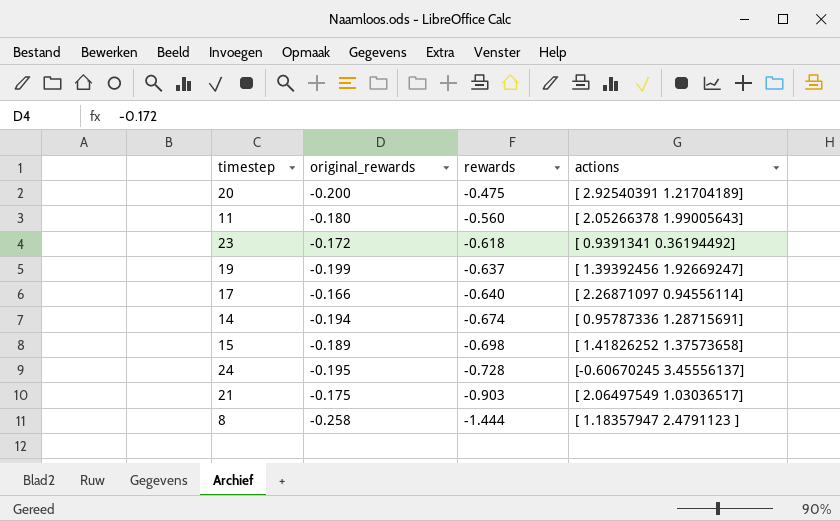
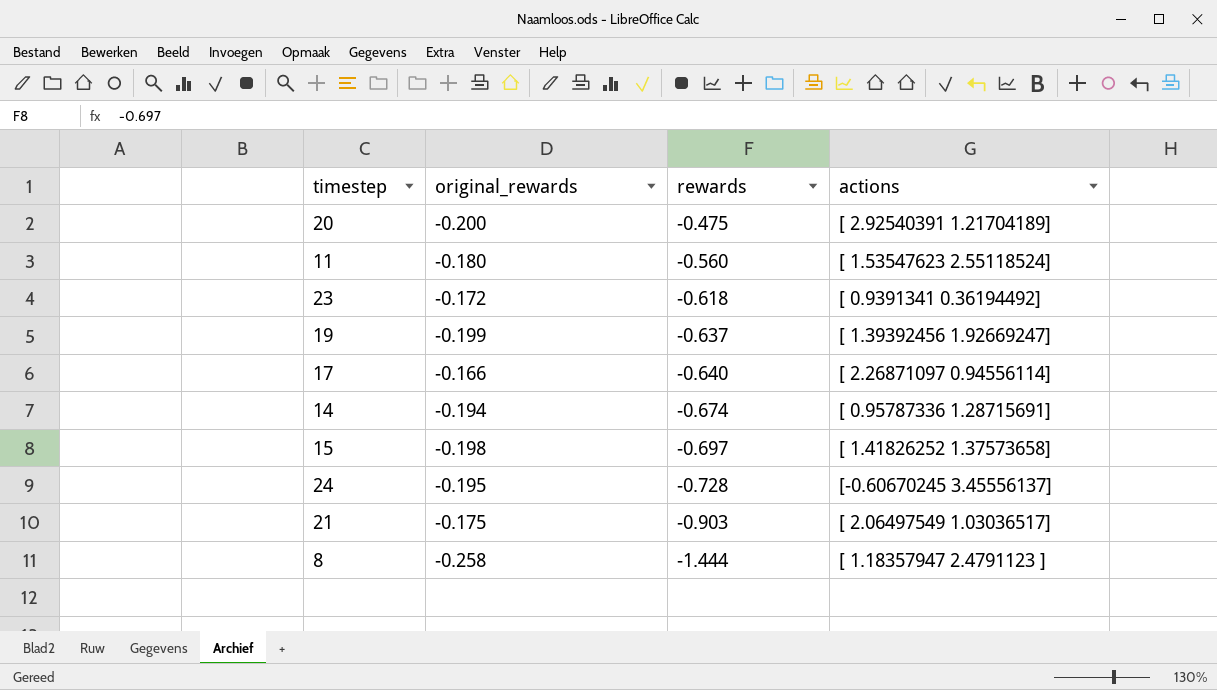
11 | actions: [ 2.05266378 1.99005643] -> [ 1.53547623 2.55118524]
15 | original_rewards: -0.189 -> -0.198
15 | rewards: -0.698 -> -0.697

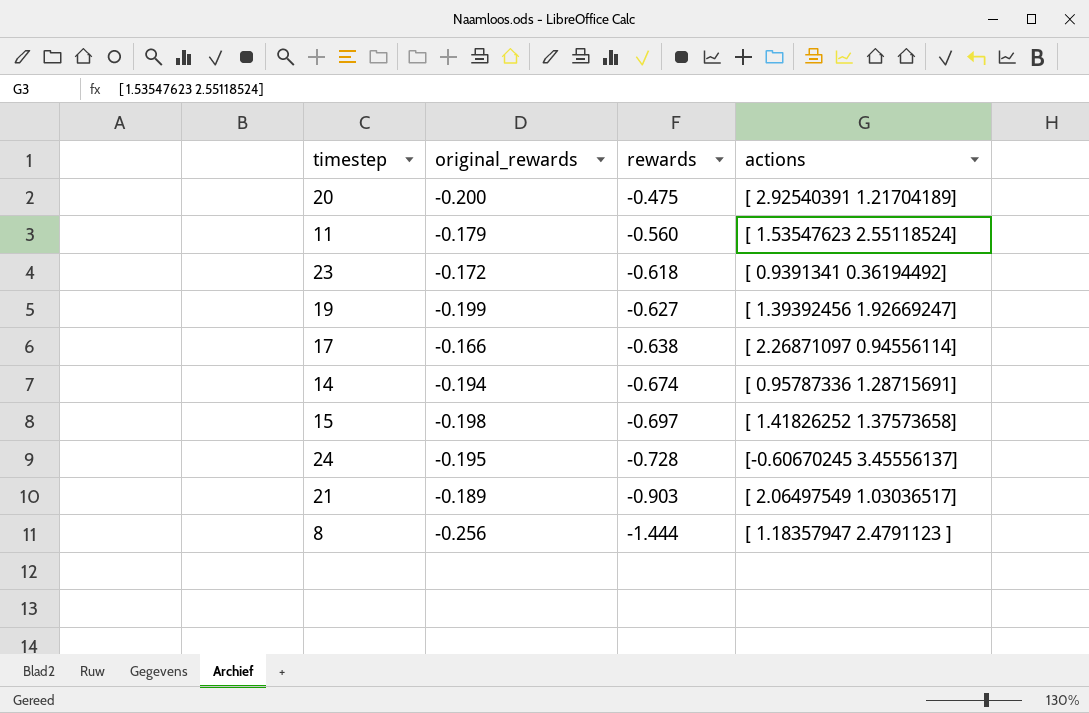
11 | original_rewards: -0.180 -> -0.179
19 | rewards: -0.637 -> -0.627
17 | rewards: -0.640 -> -0.638
21 | original_rewards: -0.175 -> -0.189
8 | original_rewards: -0.258 -> -0.256

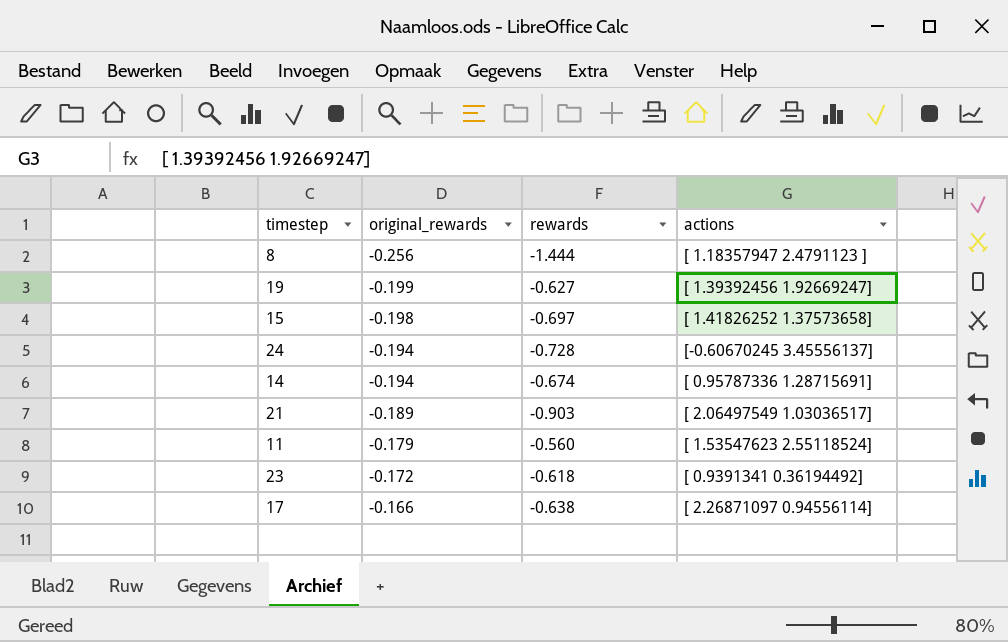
row order: rewards descending -> original_rewards ascending
row 20: -0.200 | -0.475 | [ 2.92540391 1.21704189] -> none
24 | original_rewards: -0.195 -> -0.194

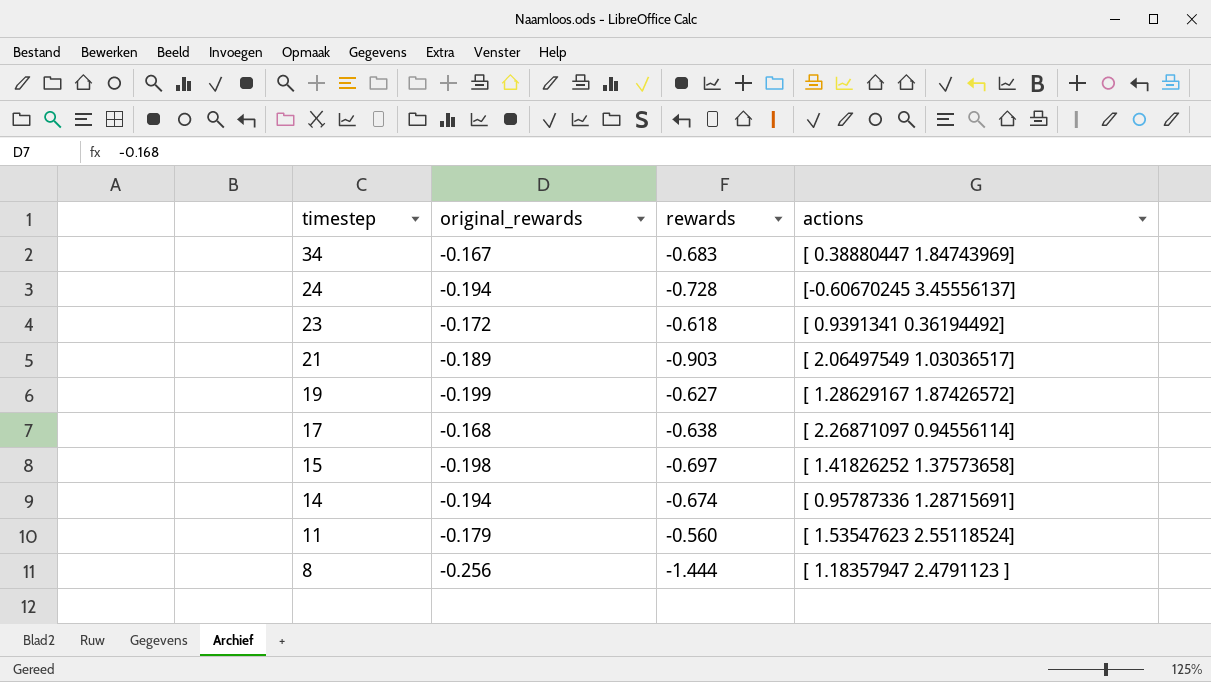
row order: original_rewards ascending -> timestep descending
row 34: none -> -0.167 | -0.683 | [ 0.38880447 1.84743969]
19 | actions: [ 1.39392456 1.92669247] -> [ 1.28629167 1.87426572]
17 | original_rewards: -0.166 -> -0.168

